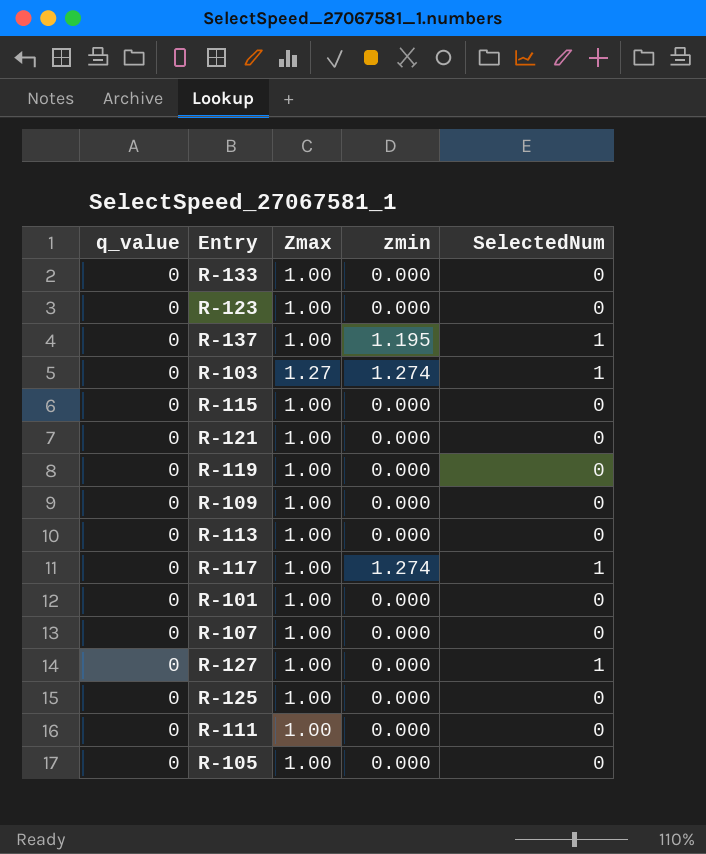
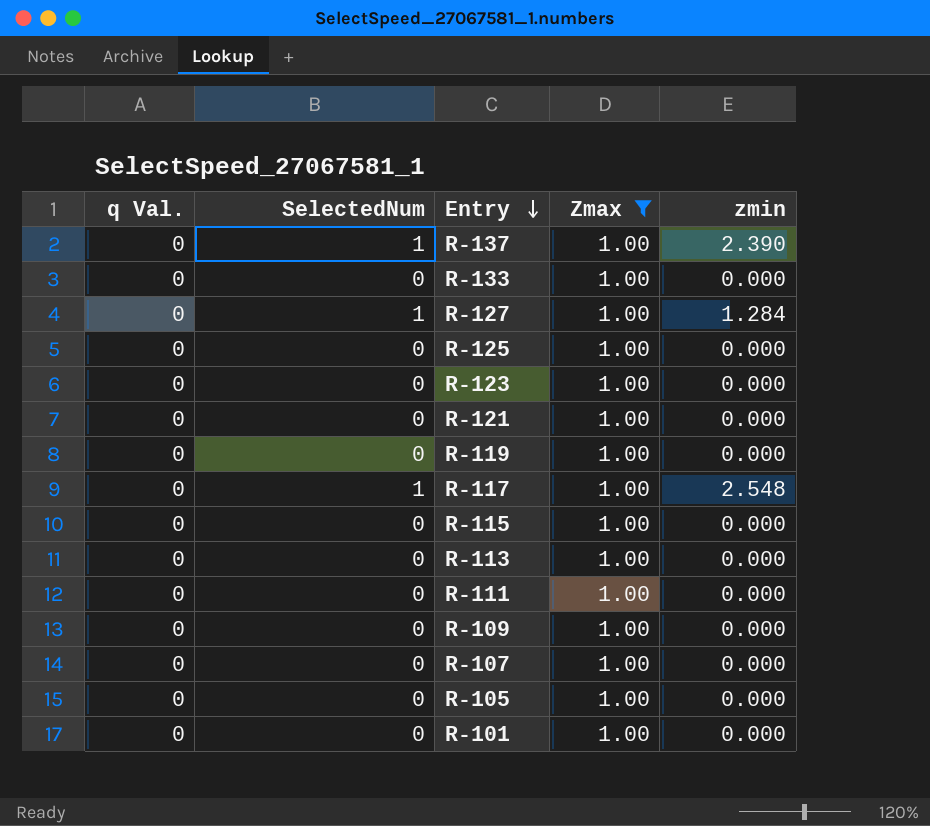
filter: none -> Zmax = 1.00
row order: none -> Entry descending
column name: q_value -> q Val.
column SelectedNum | position: 5 -> 2
R-137 | zmin: 1.195 -> 2.390
R-127 | zmin: 0.000 -> 1.284
R-117 | zmin: 1.274 -> 2.548

